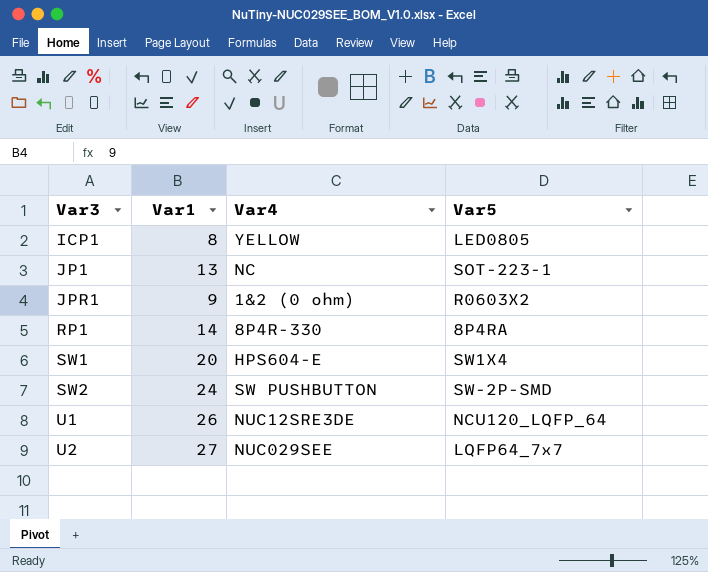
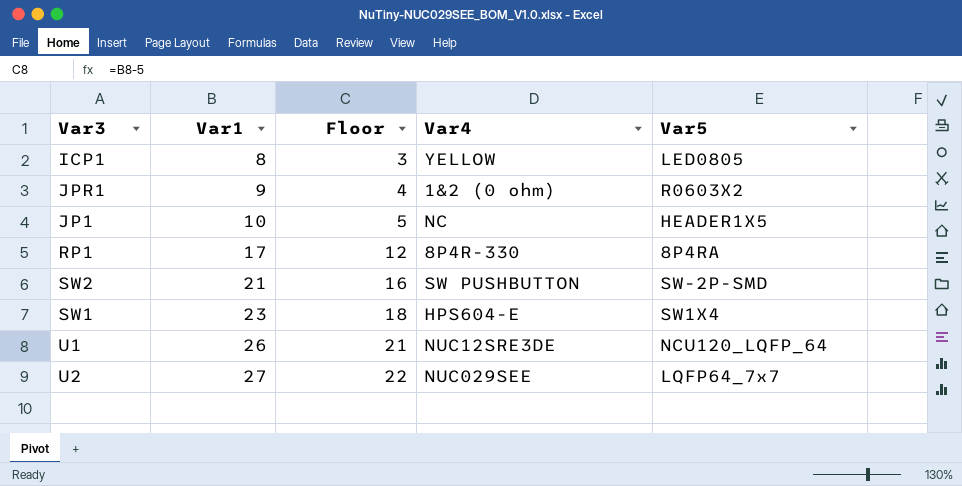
row order: Var3 ascending -> Var1 ascending
column Floor | formula: none -> [Var1] - 5
JP1 | Var1: 13 -> 10
JP1 | Var5: SOT-223-1 -> HEADER1X5
RP1 | Var1: 14 -> 17
SW2 | Var1: 24 -> 21
SW1 | Var1: 20 -> 23

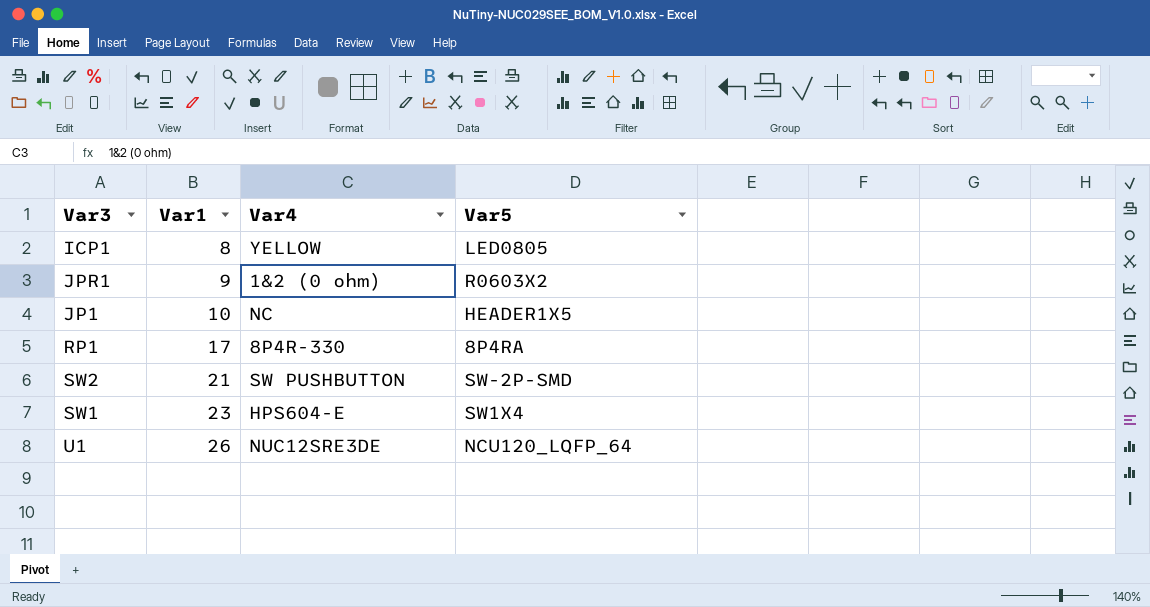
column Floor | formula: [Var1] - 5 -> none
row U2: 27 | 22 | NUC029SEE | LQFP64_7x7 -> none

